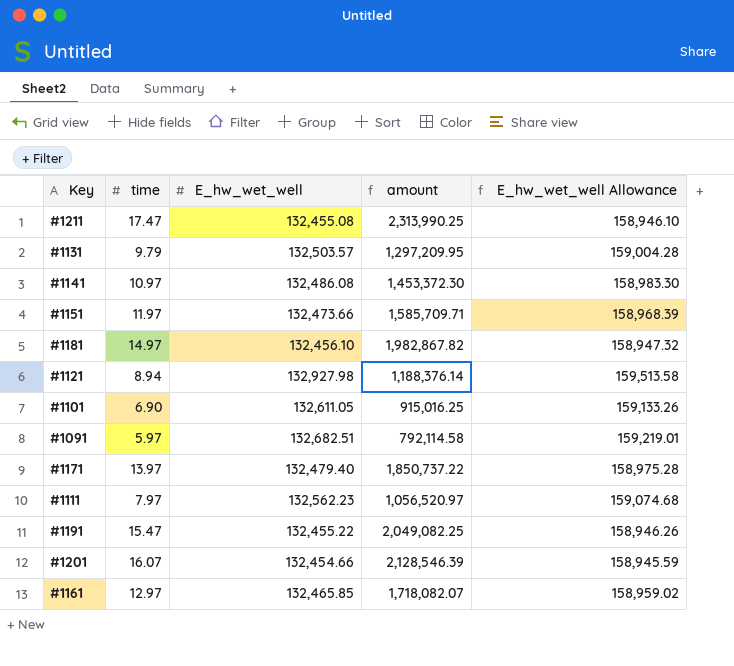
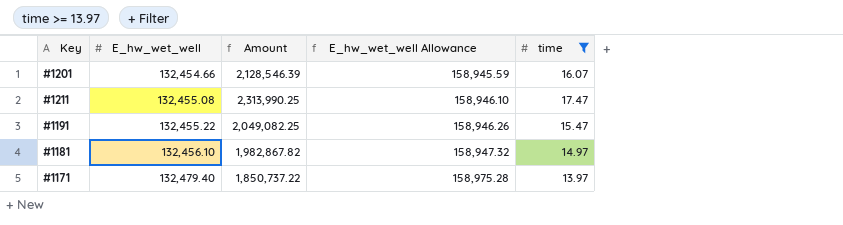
filter: none -> time >= 13.97
row order: none -> E_hw_wet_well ascending
column name: amount -> Amount
column time | position: 2 -> 5

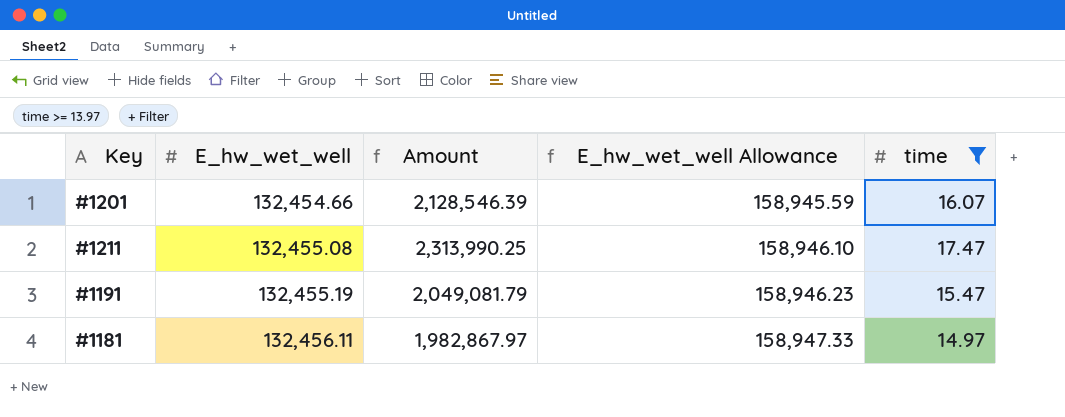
row #1171: 132,479.40 | 1,850,737.22 | 158,975.28 | 13.97 -> none
#1191 | E_hw_wet_well: 132,455.22 -> 132,455.19
#1191 | Amount: 2,049,082.25 -> 2,049,081.79
#1191 | E_hw_wet_well Allowance: 158,946.26 -> 158,946.23
#1181 | E_hw_wet_well: 132,456.10 -> 132,456.11
#1181 | Amount: 1,982,867.82 -> 1,982,867.97
#1181 | E_hw_wet_well Allowance: 158,947.32 -> 158,947.33

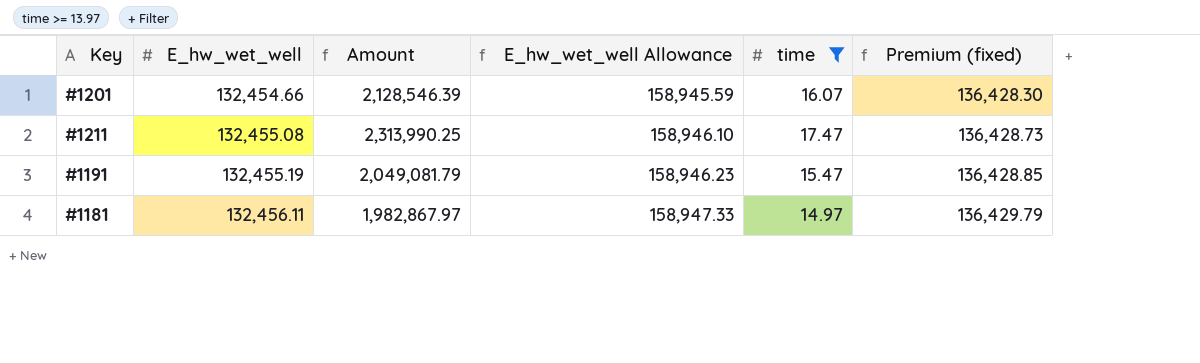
column Premium (fixed) | formula: none -> [E_hw_wet_well] * 1.03

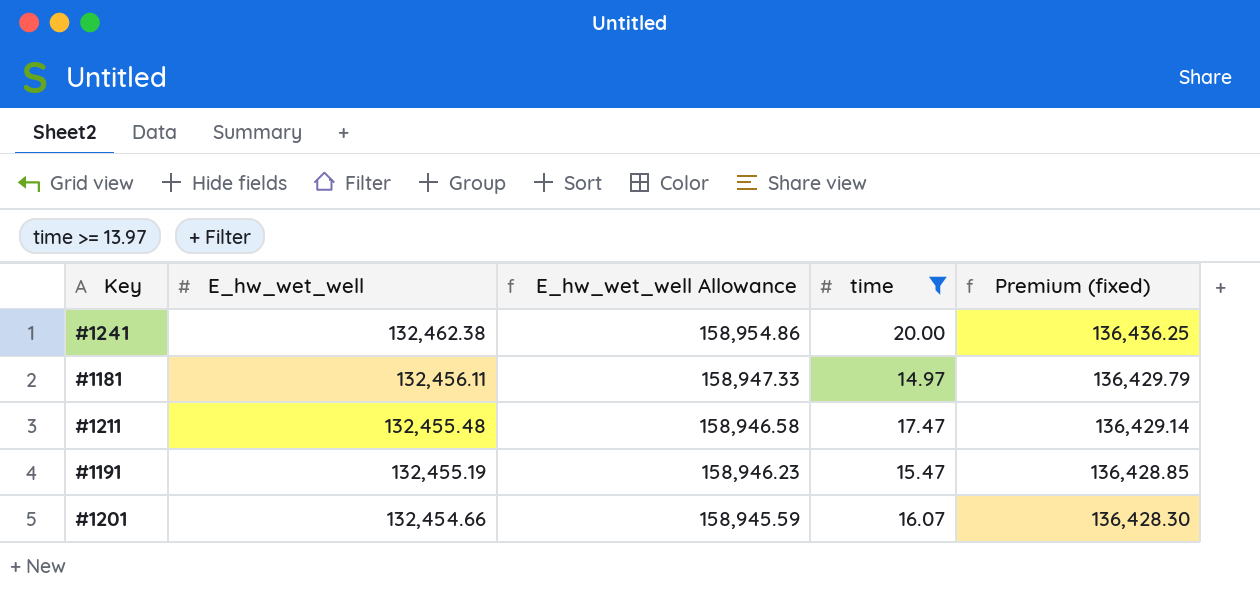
row order: E_hw_wet_well ascending -> E_hw_wet_well descending
column Amount | formula: [E_hw_wet_well] * [time] -> none
row #1241: none -> 132,462.38 | 158,954.86 | 20.00 | 136,436.25
#1211 | E_hw_wet_well: 132,455.08 -> 132,455.48
#1211 | E_hw_wet_well Allowance: 158,946.10 -> 158,946.58
#1211 | Premium (fixed): 136,428.73 -> 136,429.14

